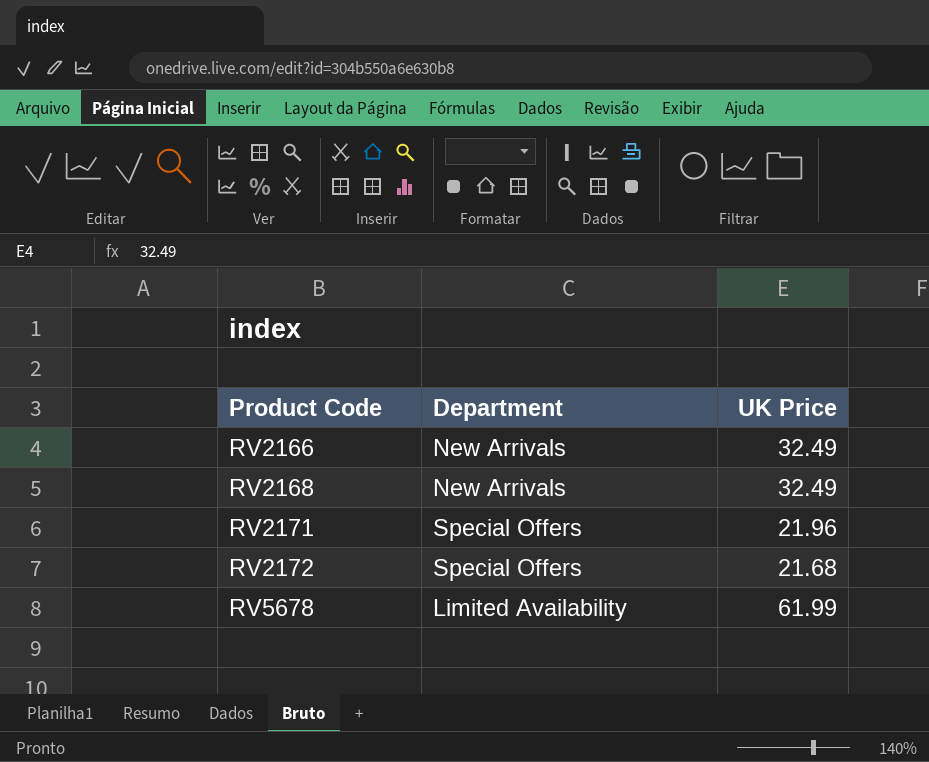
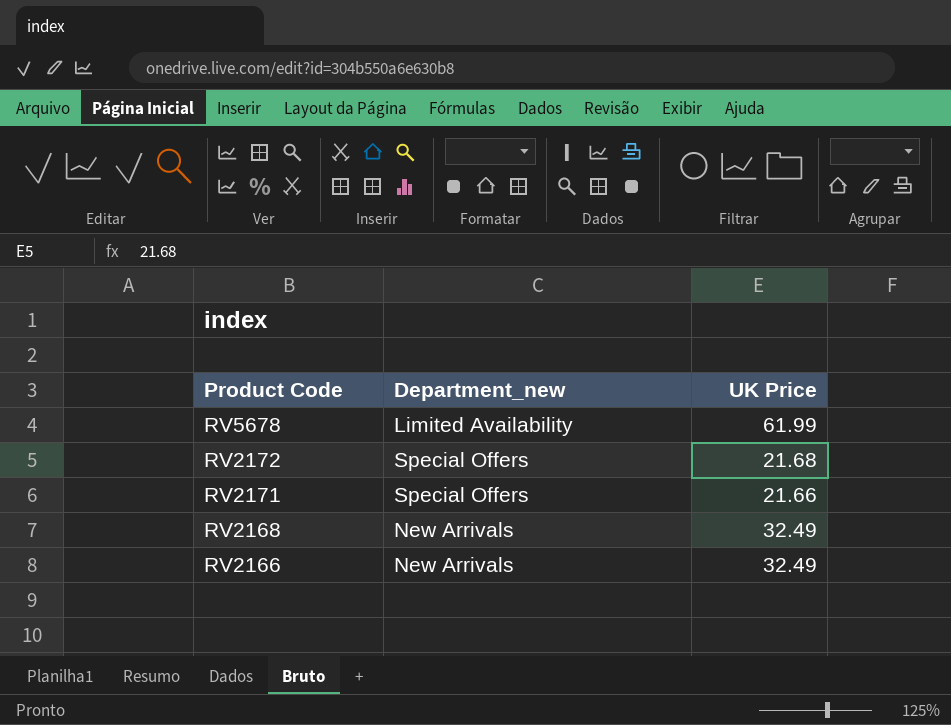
row order: Product Code ascending -> Product Code descending
column name: Department -> Department_new
RV2171 | UK Price: 21.96 -> 21.66

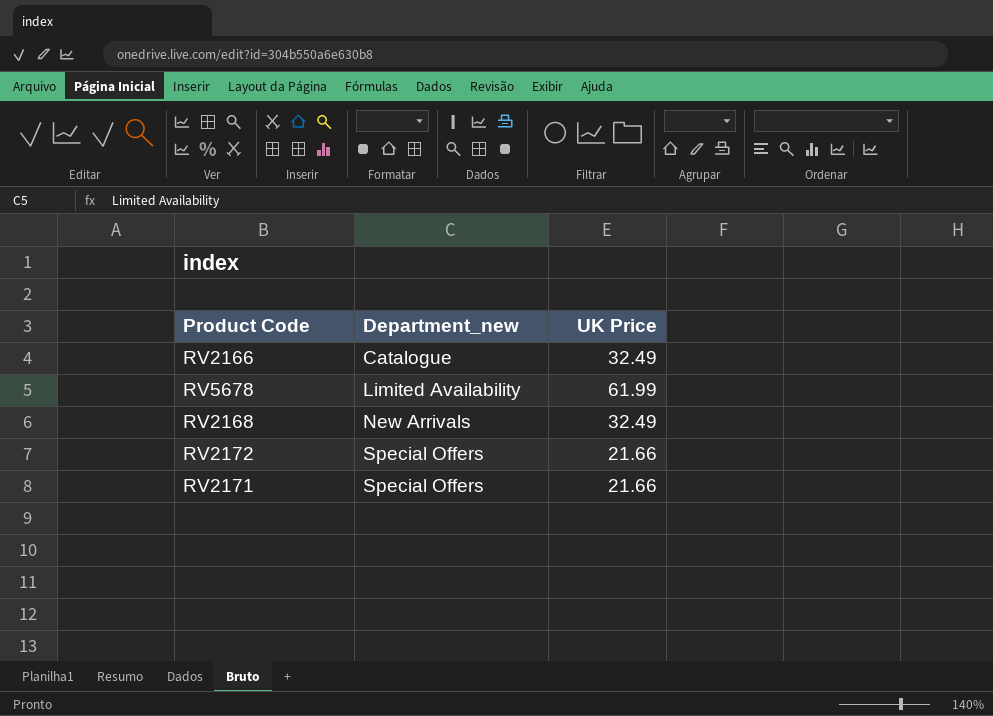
row order: Product Code descending -> Department_new ascending
RV2166 | Department_new: New Arrivals -> Catalogue
RV2172 | UK Price: 21.68 -> 21.66

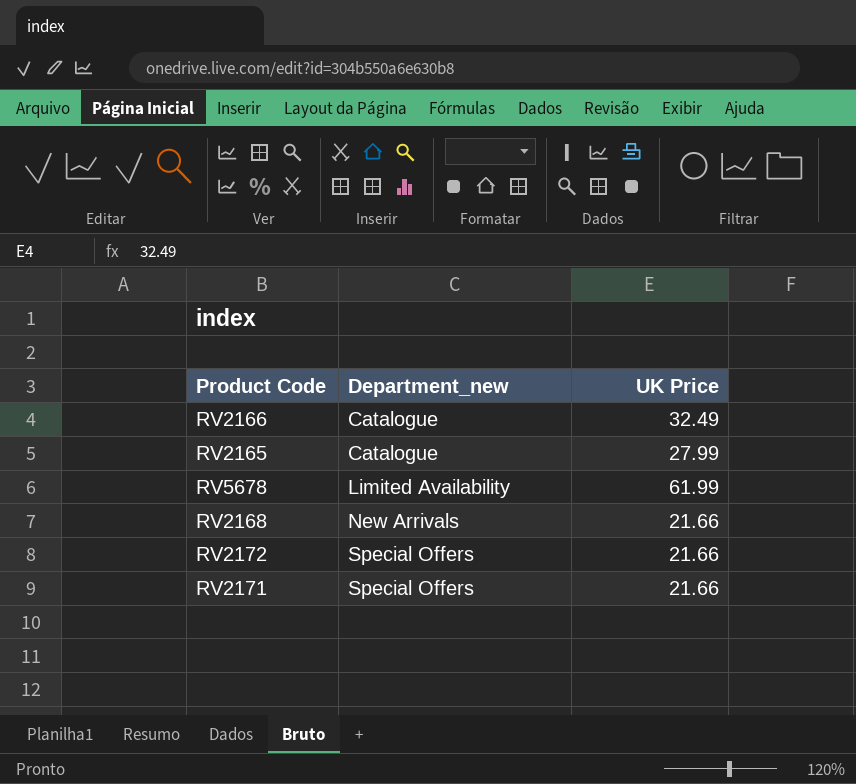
row RV2165: none -> Catalogue | 27.99
RV2168 | UK Price: 32.49 -> 21.66

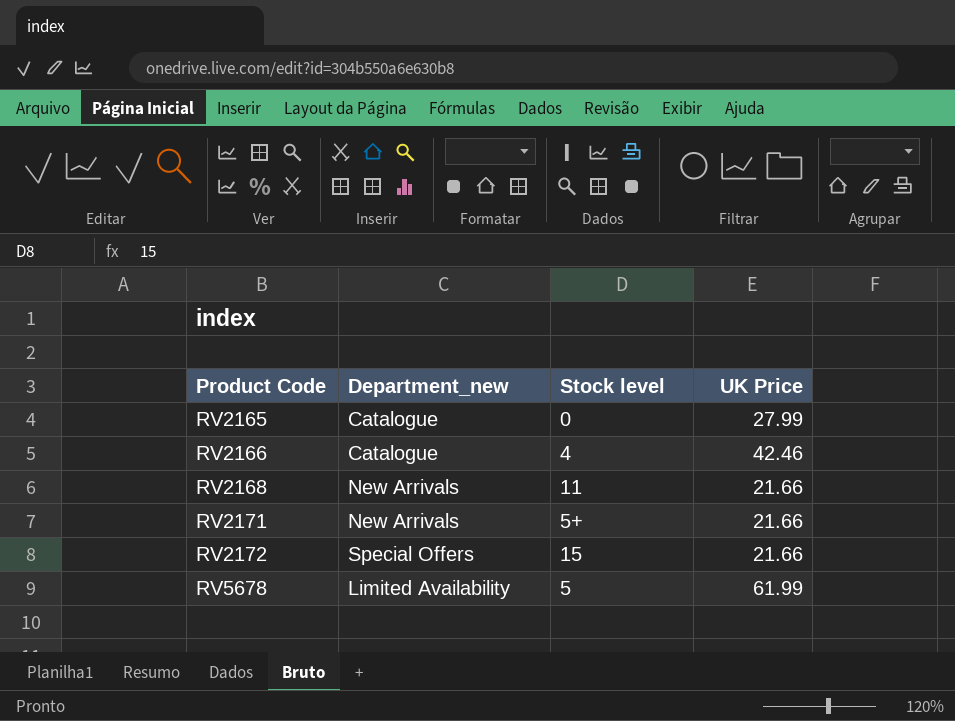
row order: Department_new ascending -> Product Code ascending
column Stock level | position: none -> 3
RV2166 | UK Price: 32.49 -> 42.46
RV2171 | Department_new: Special Offers -> New Arrivals

